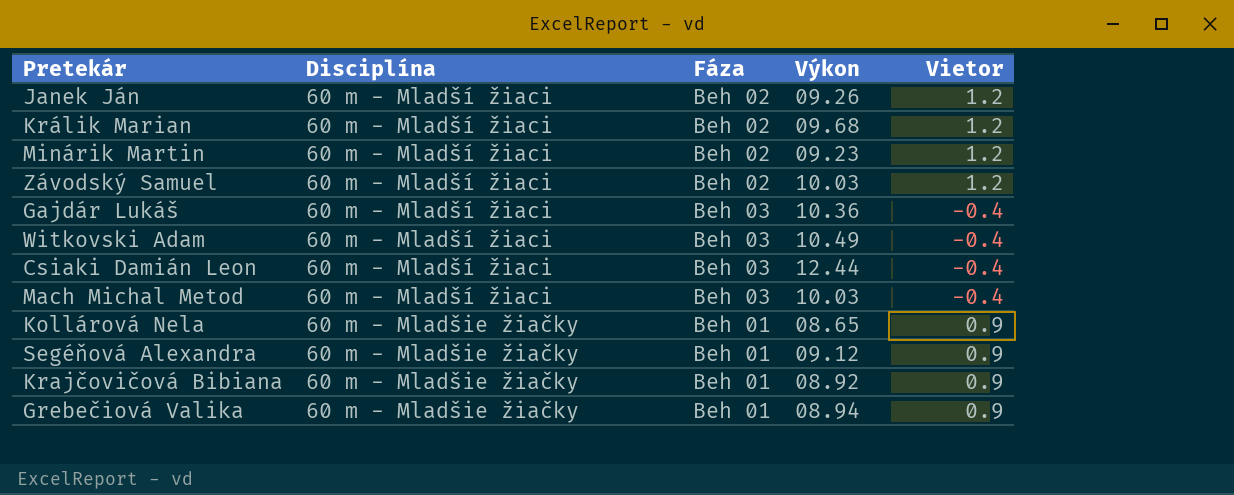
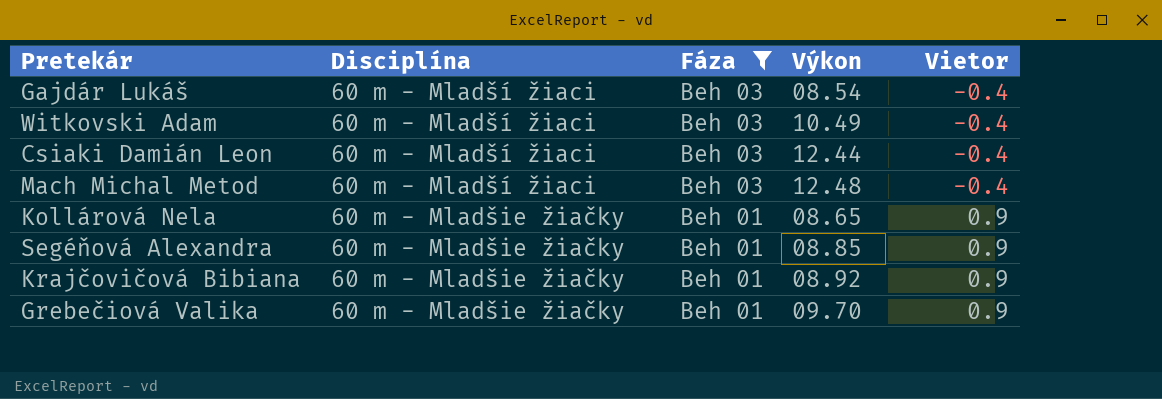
filter: none -> Fáza != Beh 02
Gajdár Lukáš | Výkon: 10.36 -> 08.54
Mach Michal Metod | Výkon: 10.03 -> 12.48
Segéňová Alexandra | Výkon: 09.12 -> 08.85
Grebečiová Valika | Výkon: 08.94 -> 09.70

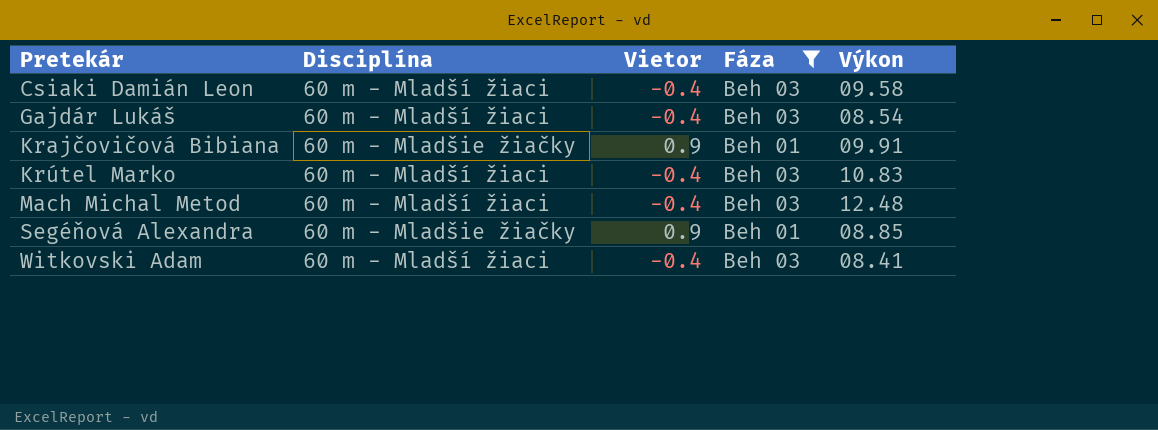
row order: Disciplína ascending -> Pretekár ascending
column Vietor | position: 5 -> 3
row Kollárová Nela: 60 m - Mladšie žiačky | Beh 01 | 08.65 | 0.9 -> none
row Grebečiová Valika: 60 m - Mladšie žiačky | Beh 01 | 09.70 | 0.9 -> none
Csiaki Damián Leon | Výkon: 12.44 -> 09.58
Krajčovičová Bibiana | Výkon: 08.92 -> 09.91
row Krútel Marko: none -> 60 m - Mladší žiaci | -0.4 | Beh 03 | 10.83
Witkovski Adam | Výkon: 10.49 -> 08.41

